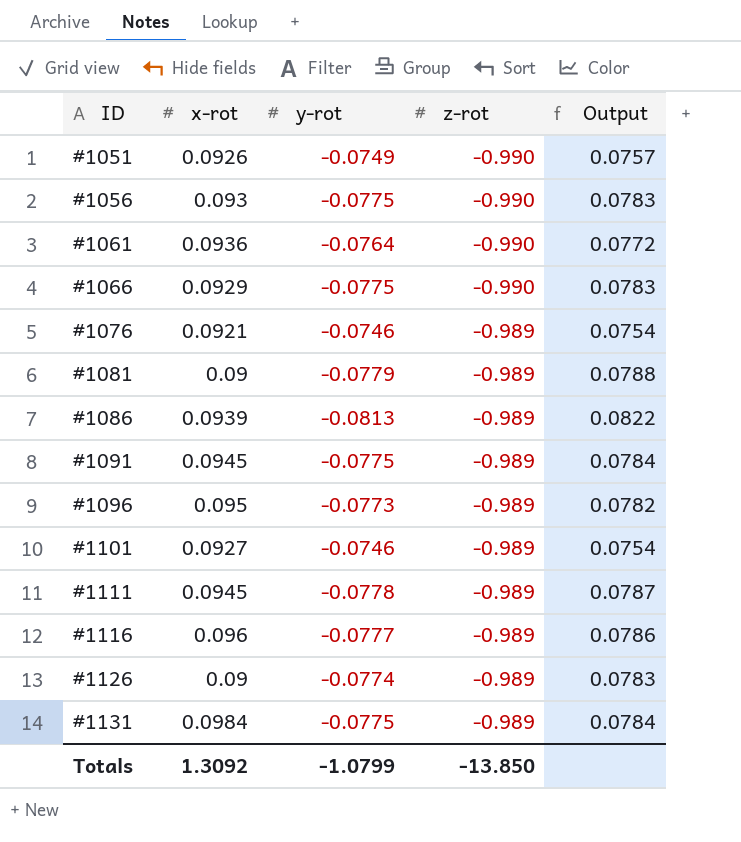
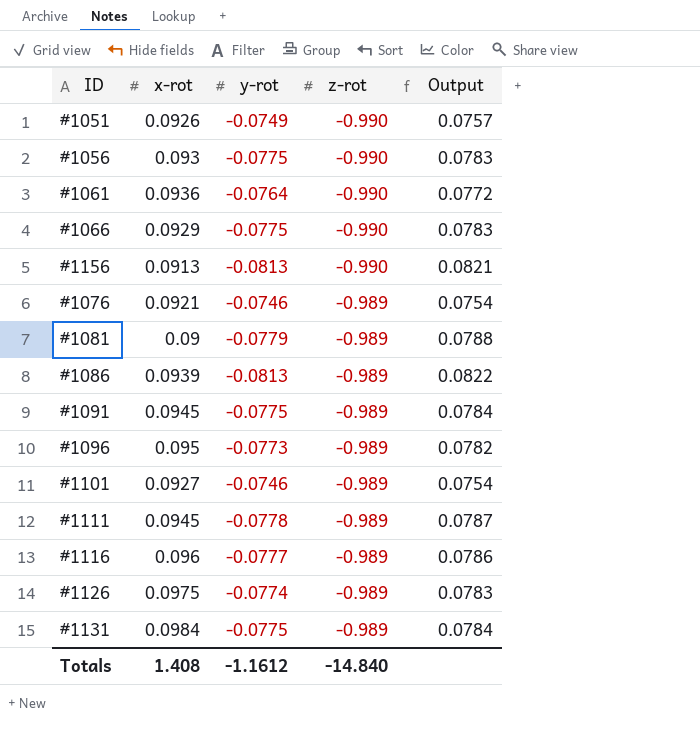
row #1156: none -> 0.0913 | -0.0813 | -0.990 | 0.0821
#1126 | x-rot: 0.09 -> 0.0975
Totals | x-rot: 1.3092 -> 1.408
Totals | y-rot: -1.0799 -> -1.1612
Totals | z-rot: -13.850 -> -14.840

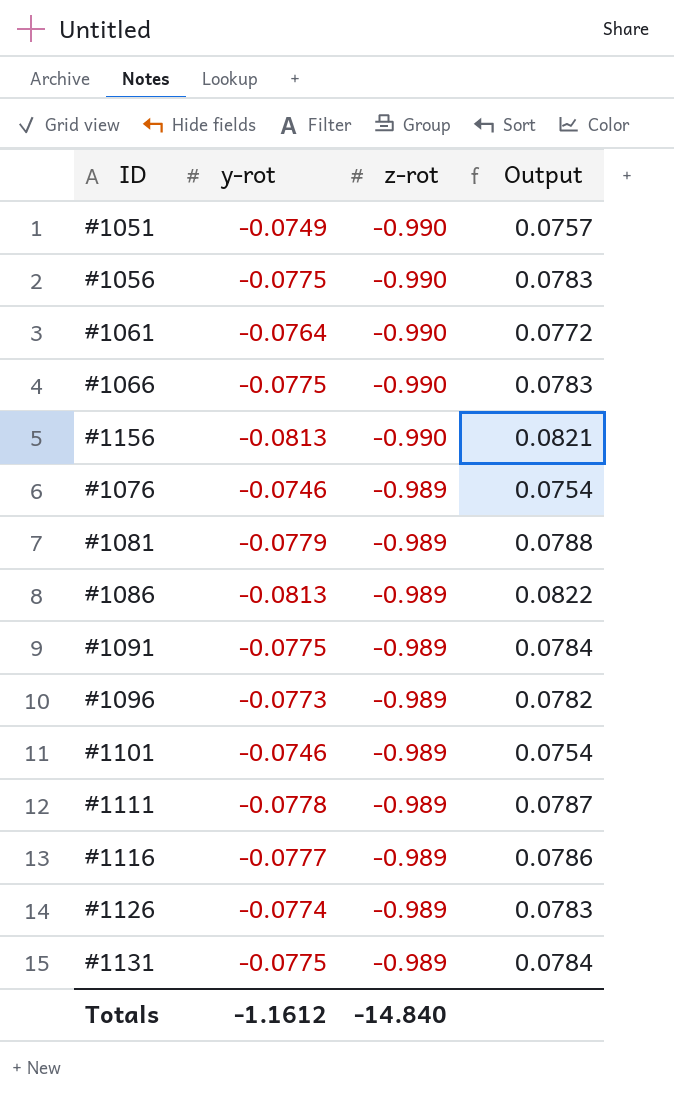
column x-rot | position: 2 -> none

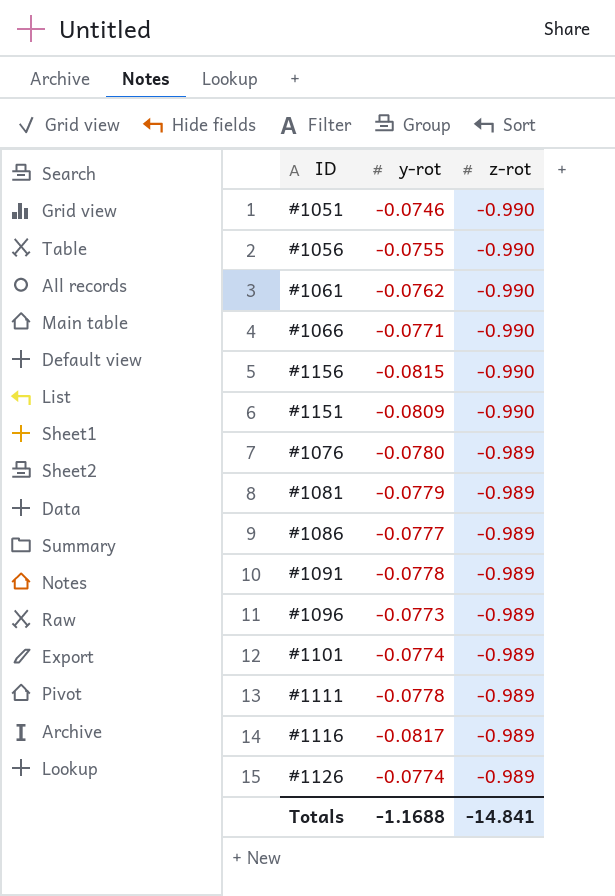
column Output | formula: [y-rot] / [z-rot] -> none
row #1131: -0.0775 | -0.989 | 0.0784 -> none
#1051 | y-rot: -0.0749 -> -0.0746
#1056 | y-rot: -0.0775 -> -0.0755
#1061 | y-rot: -0.0764 -> -0.0762
#1066 | y-rot: -0.0775 -> -0.0771
#1156 | y-rot: -0.0813 -> -0.0815
row #1151: none -> -0.0809 | -0.990
#1076 | y-rot: -0.0746 -> -0.0780
#1086 | y-rot: -0.0813 -> -0.0777
#1091 | y-rot: -0.0775 -> -0.0778
#1101 | y-rot: -0.0746 -> -0.0774
#1116 | y-rot: -0.0777 -> -0.0817
Totals | y-rot: -1.1612 -> -1.1688
Totals | z-rot: -14.840 -> -14.841

